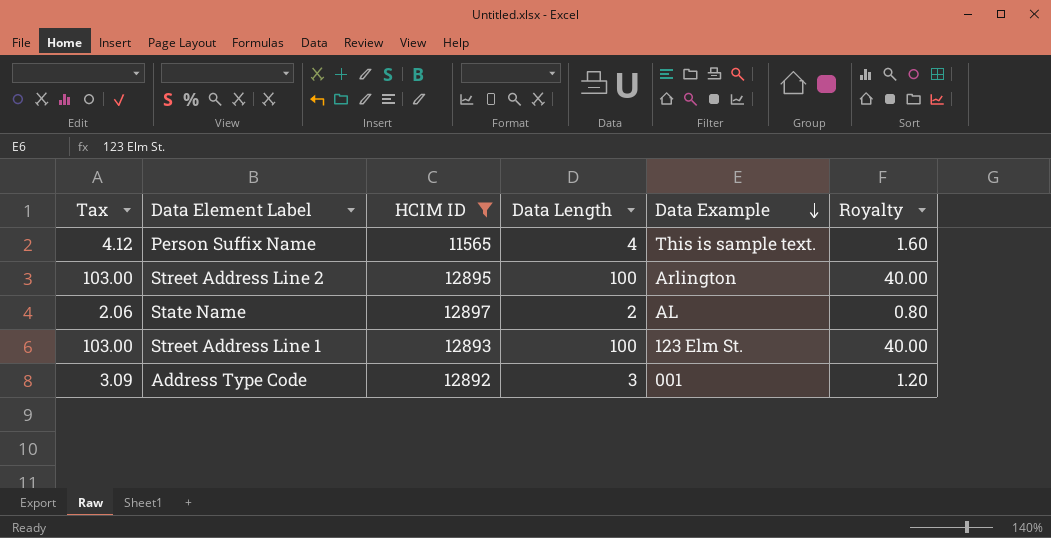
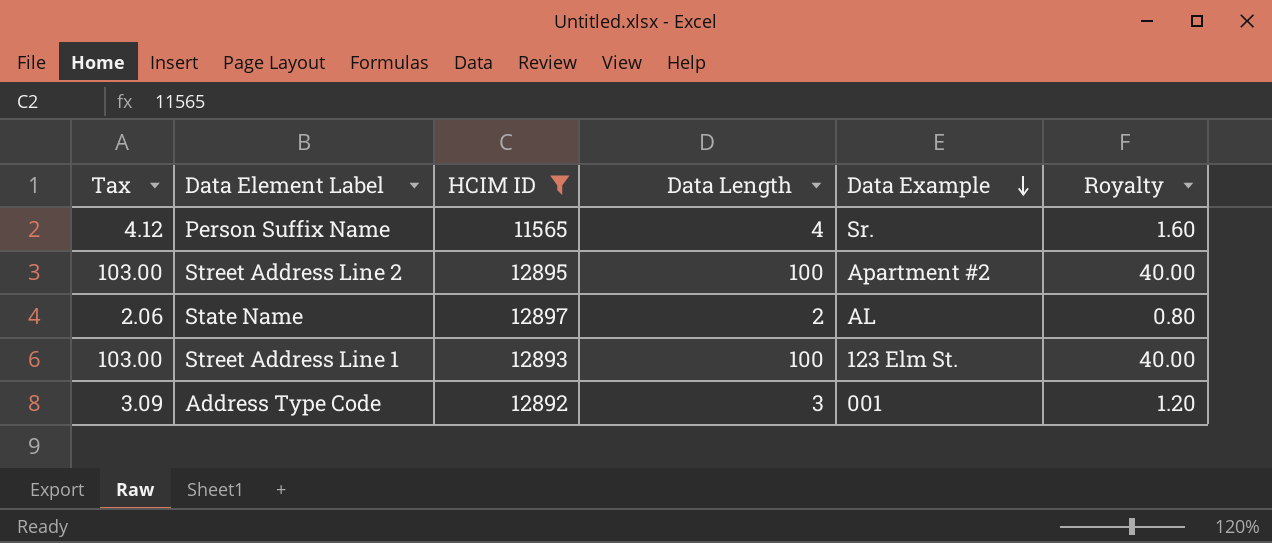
Person Suffix Name | Data Example: This is sample text. -> Sr.
Street Address Line 2 | Data Example: Arlington -> Apartment #2

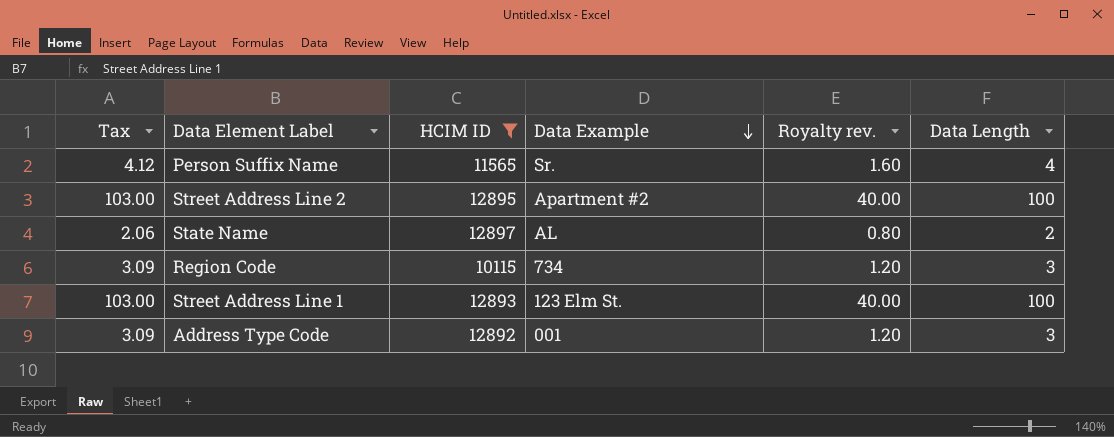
column name: Royalty -> Royalty rev.
column Data Length | position: 4 -> 6
row Region Code: none -> 3.09 | 10115 | 734 | 1.20 | 3

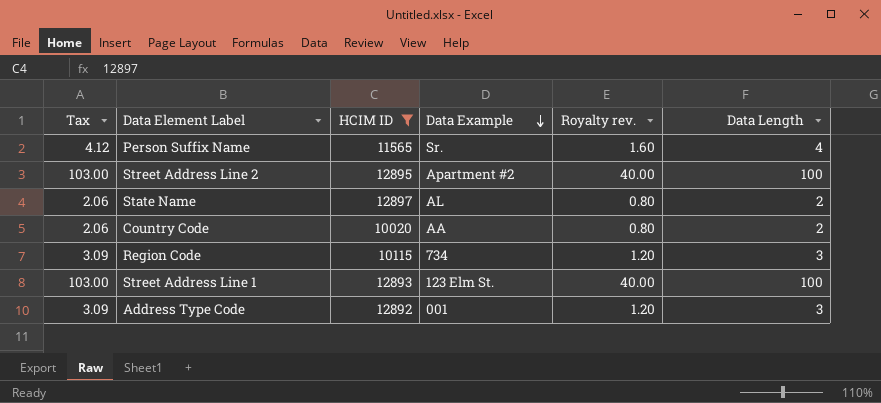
row Country Code: none -> 2.06 | 10020 | AA | 0.80 | 2

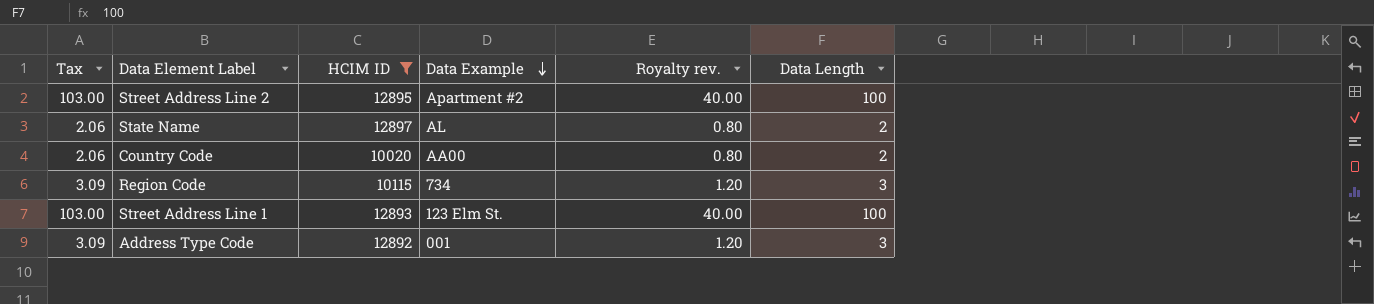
row Person Suffix Name: 4.12 | 11565 | Sr. | 1.60 | 4 -> none
Country Code | Data Example: AA -> AA00

